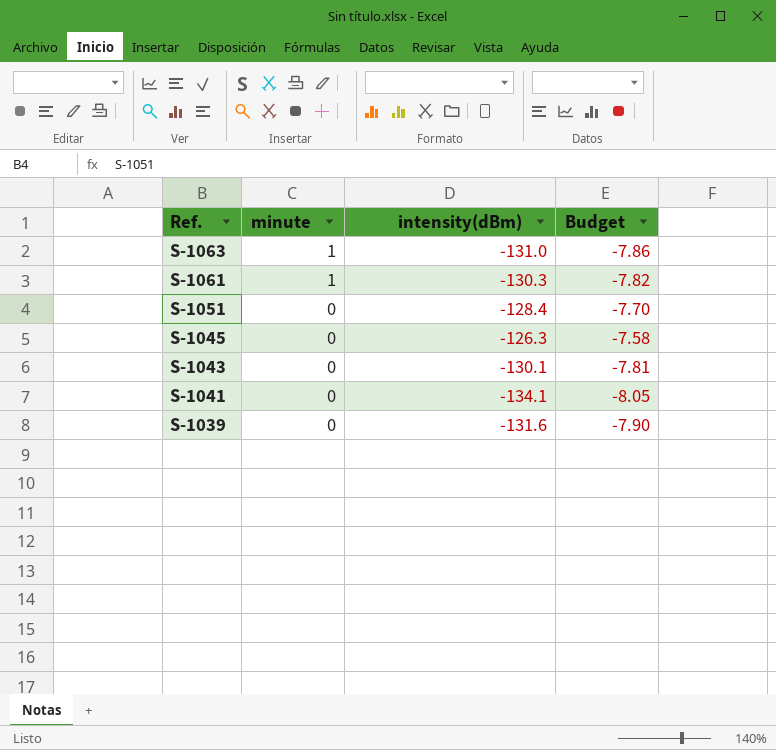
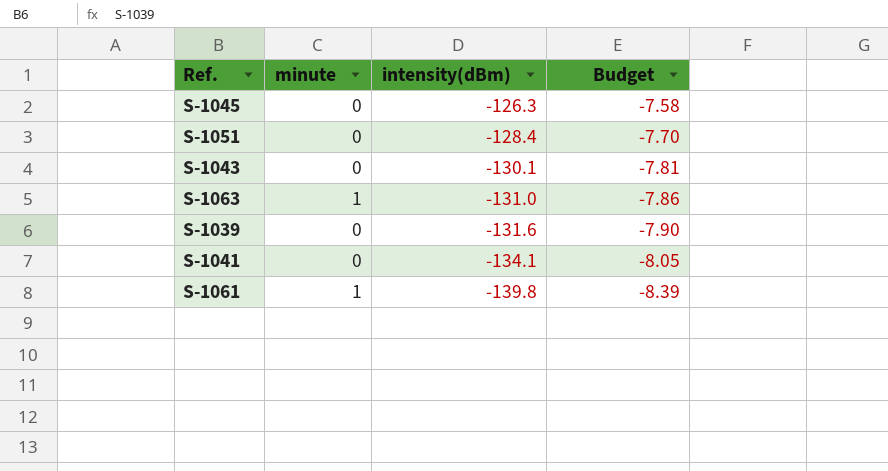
row order: Ref. descending -> intensity(dBm) descending
S-1061 | intensity(dBm): -130.3 -> -139.8
S-1061 | Budget: -7.82 -> -8.39

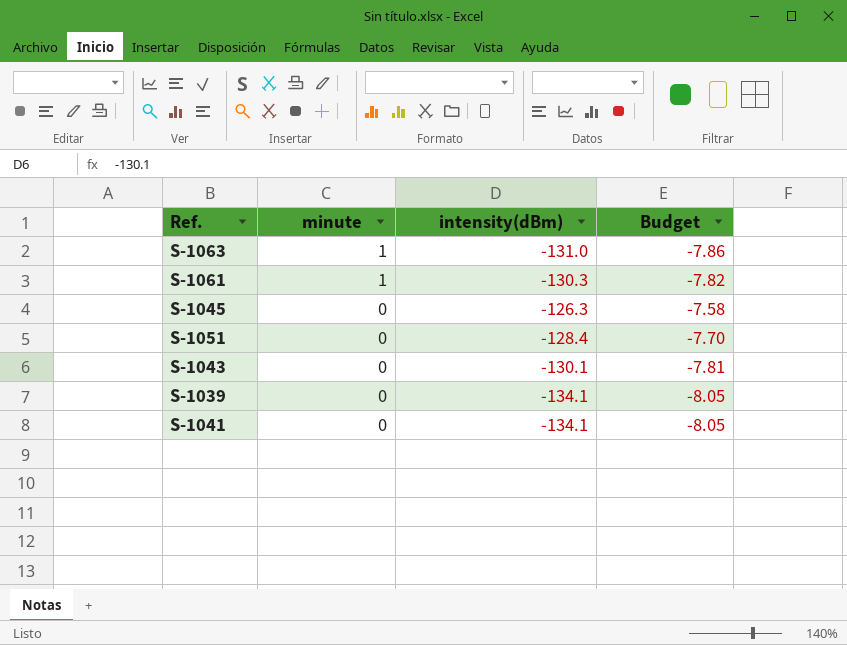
row order: intensity(dBm) descending -> minute descending
S-1061 | intensity(dBm): -139.8 -> -130.3
S-1061 | Budget: -8.39 -> -7.82
S-1039 | intensity(dBm): -131.6 -> -134.1
S-1039 | Budget: -7.90 -> -8.05

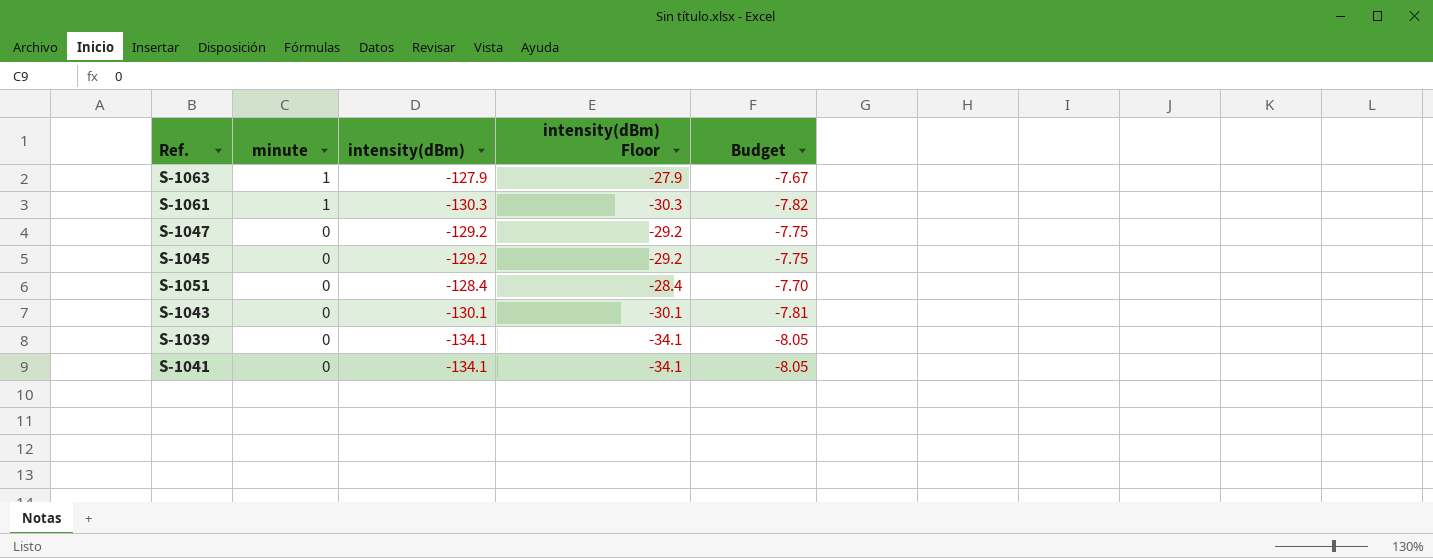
column intensity(dBm) Floor | formula: none -> [intensity(dBm)] + 100
S-1063 | intensity(dBm): -131.0 -> -127.9
S-1063 | Budget: -7.86 -> -7.67
row S-1047: none -> 0 | -129.2 | -29.2 | -7.75
S-1045 | intensity(dBm): -126.3 -> -129.2
S-1045 | Budget: -7.58 -> -7.75

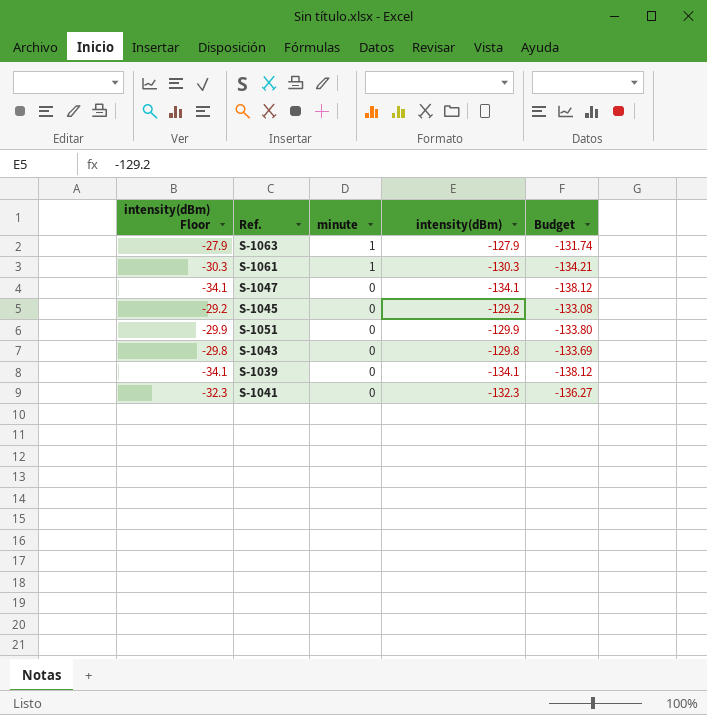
column intensity(dBm) Floor | position: 4 -> 1
column Budget | formula: [intensity(dBm)] * 0.06 -> [intensity(dBm)] * 1.03
S-1047 | intensity(dBm) Floor: -29.2 -> -34.1
S-1047 | intensity(dBm): -129.2 -> -134.1
S-1051 | intensity(dBm) Floor: -28.4 -> -29.9
S-1051 | intensity(dBm): -128.4 -> -129.9
S-1043 | intensity(dBm) Floor: -30.1 -> -29.8
S-1043 | intensity(dBm): -130.1 -> -129.8
S-1041 | intensity(dBm) Floor: -34.1 -> -32.3
S-1041 | intensity(dBm): -134.1 -> -132.3

